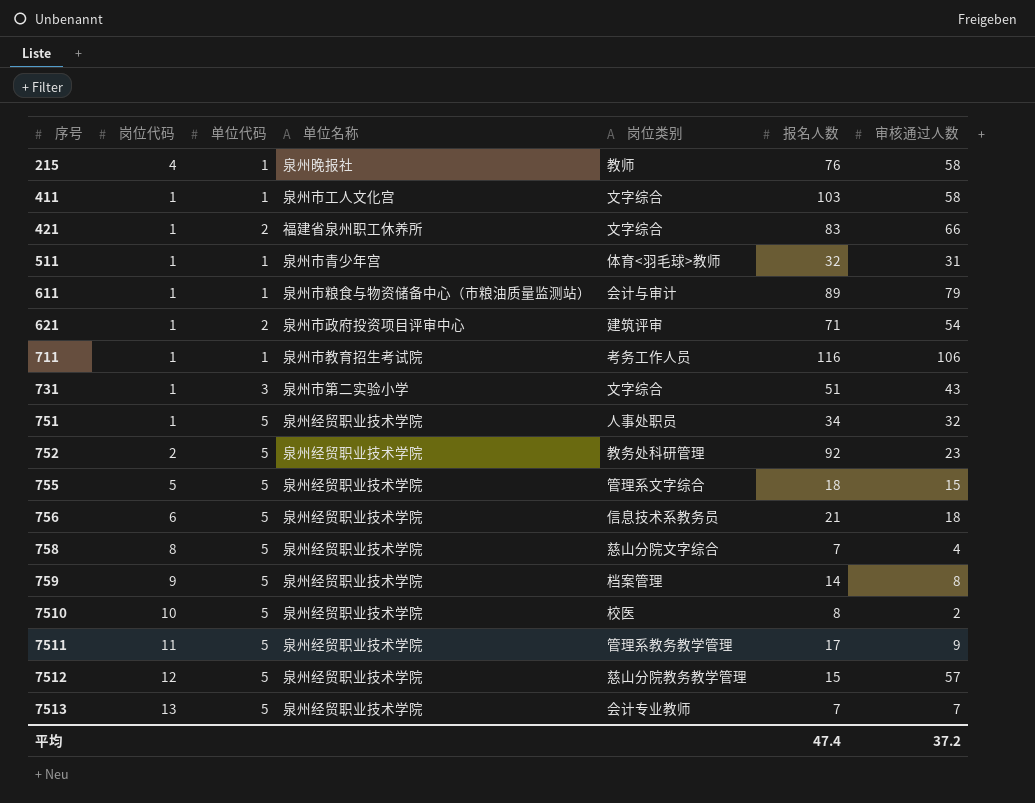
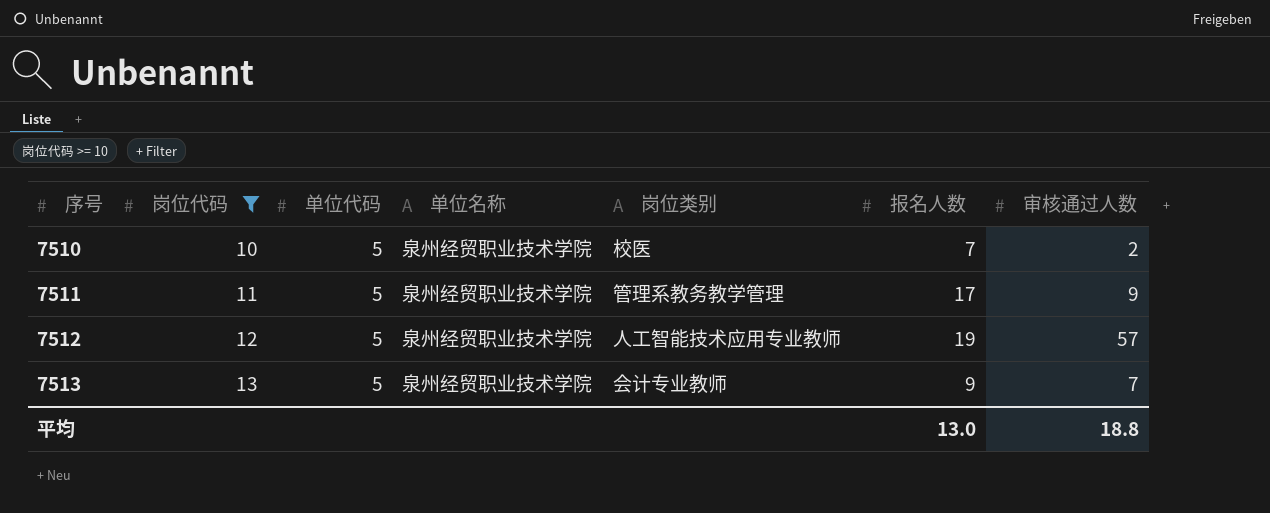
filter: none -> 岗位代码 >= 10
7510 | 报名人数: 8 -> 7
7512 | 岗位类别: 慈山分院教务教学管理 -> 人工智能技术应用专业教师
7512 | 报名人数: 15 -> 19
7513 | 报名人数: 7 -> 9
平均 | 报名人数: 47.4 -> 13.0
平均 | 审核通过人数: 37.2 -> 18.8

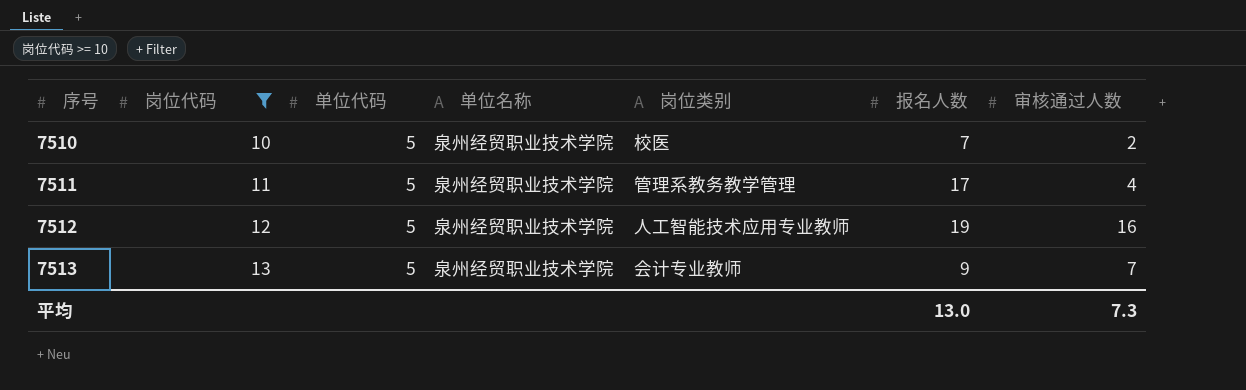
7511 | 审核通过人数: 9 -> 4
7512 | 审核通过人数: 57 -> 16
平均 | 审核通过人数: 18.8 -> 7.3

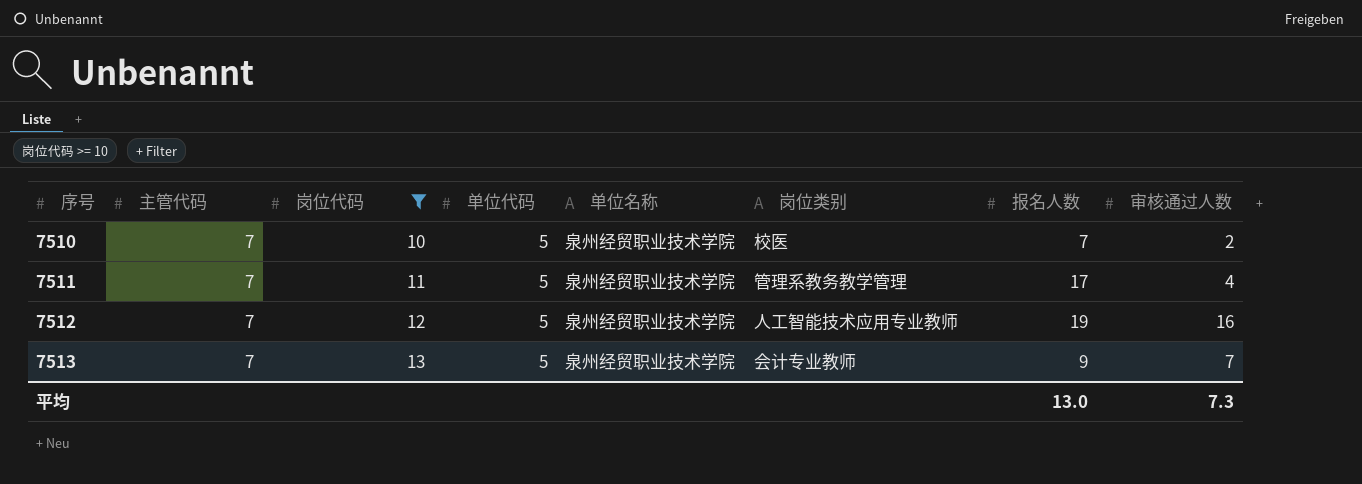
column 主管代码 | position: none -> 2

